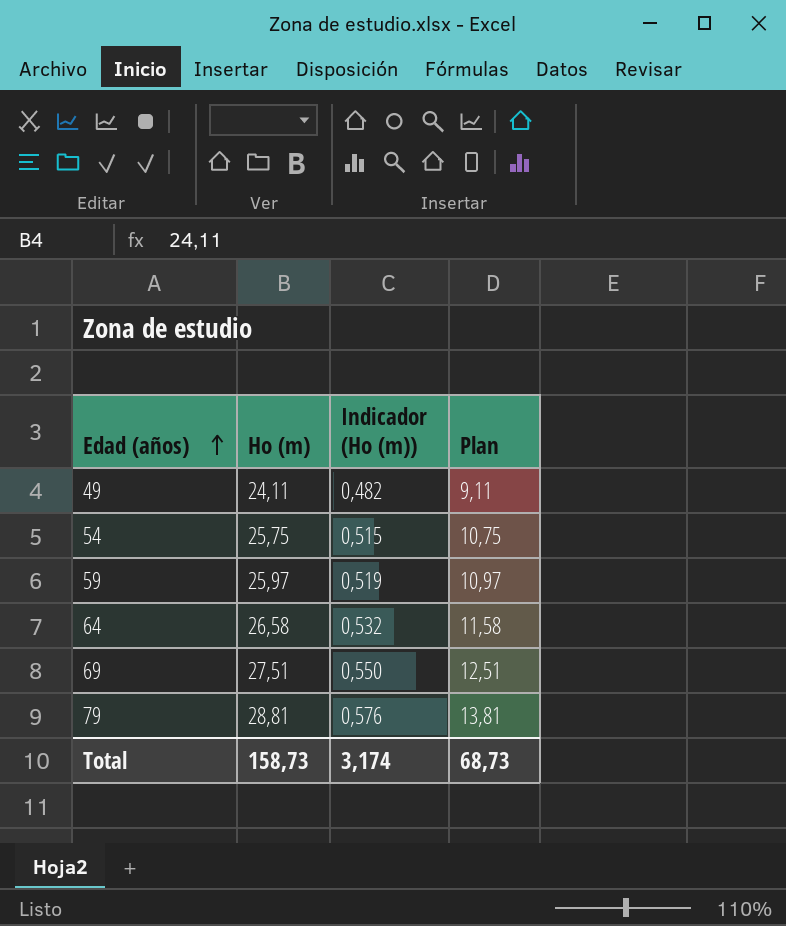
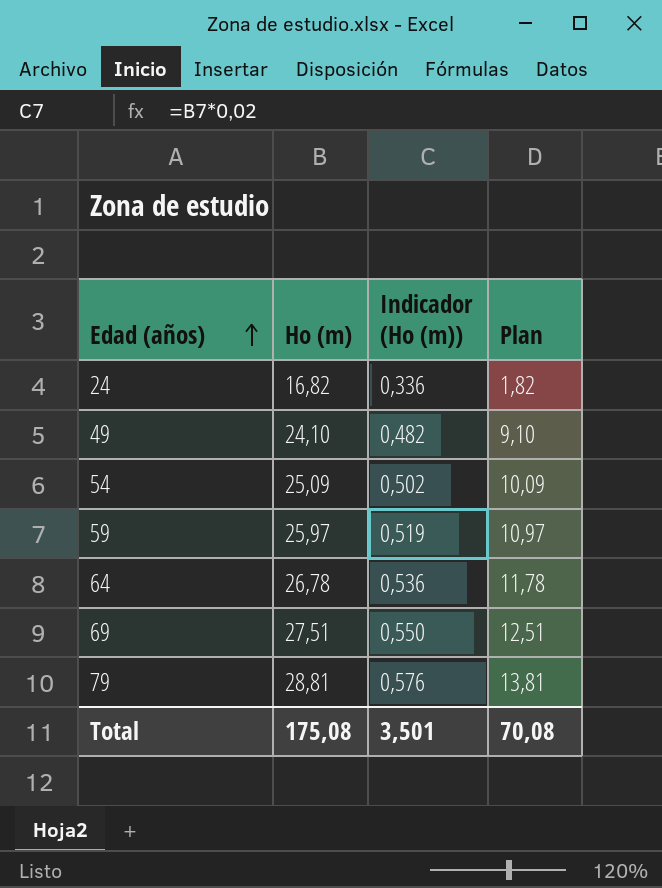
row 24: none -> 16,82 | 0,336 | 1,82
49 | Ho (m): 24,11 -> 24,10
49 | Plan: 9,11 -> 9,10
54 | Ho (m): 25,75 -> 25,09
54 | Indicador (Ho (m)): 0,515 -> 0,502
54 | Plan: 10,75 -> 10,09
64 | Ho (m): 26,58 -> 26,78
64 | Indicador (Ho (m)): 0,532 -> 0,536
64 | Plan: 11,58 -> 11,78
Total | Ho (m): 158,73 -> 175,08
Total | Indicador (Ho (m)): 3,174 -> 3,501
Total | Plan: 68,73 -> 70,08

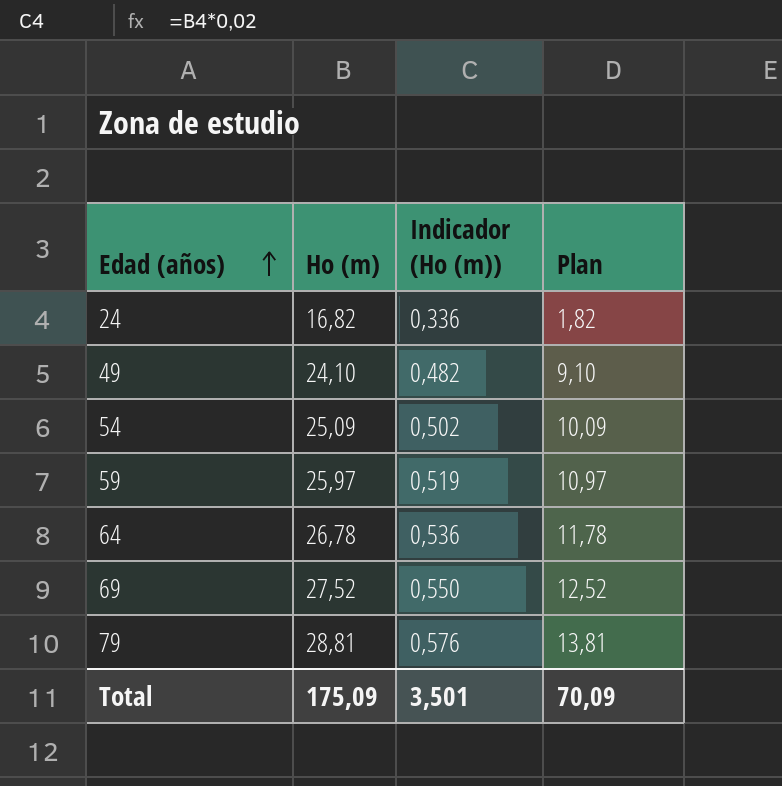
69 | Ho (m): 27,51 -> 27,52
69 | Plan: 12,51 -> 12,52
Total | Ho (m): 175,08 -> 175,09
Total | Plan: 70,08 -> 70,09

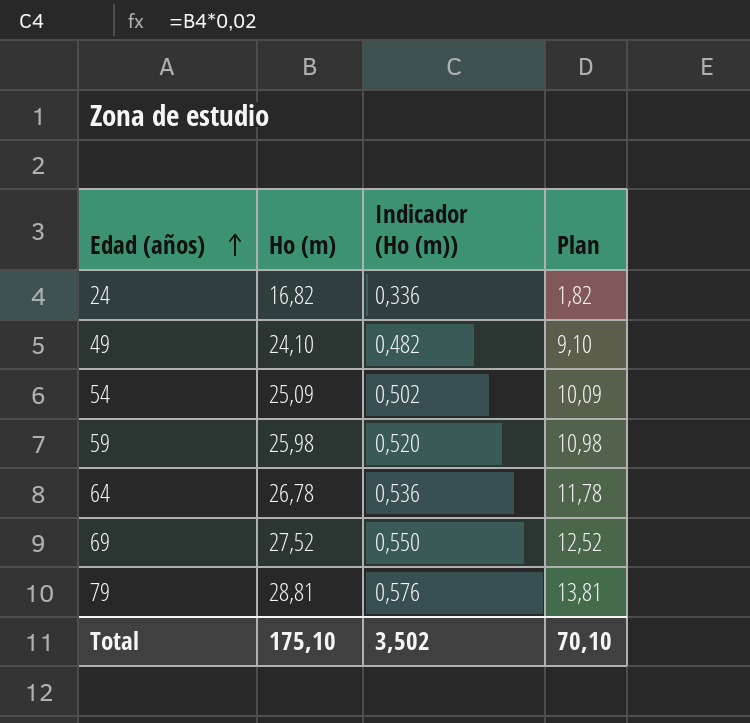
59 | Ho (m): 25,97 -> 25,98
59 | Indicador (Ho (m)): 0,519 -> 0,520
59 | Plan: 10,97 -> 10,98
Total | Ho (m): 175,09 -> 175,10
Total | Indicador (Ho (m)): 3,501 -> 3,502
Total | Plan: 70,09 -> 70,10

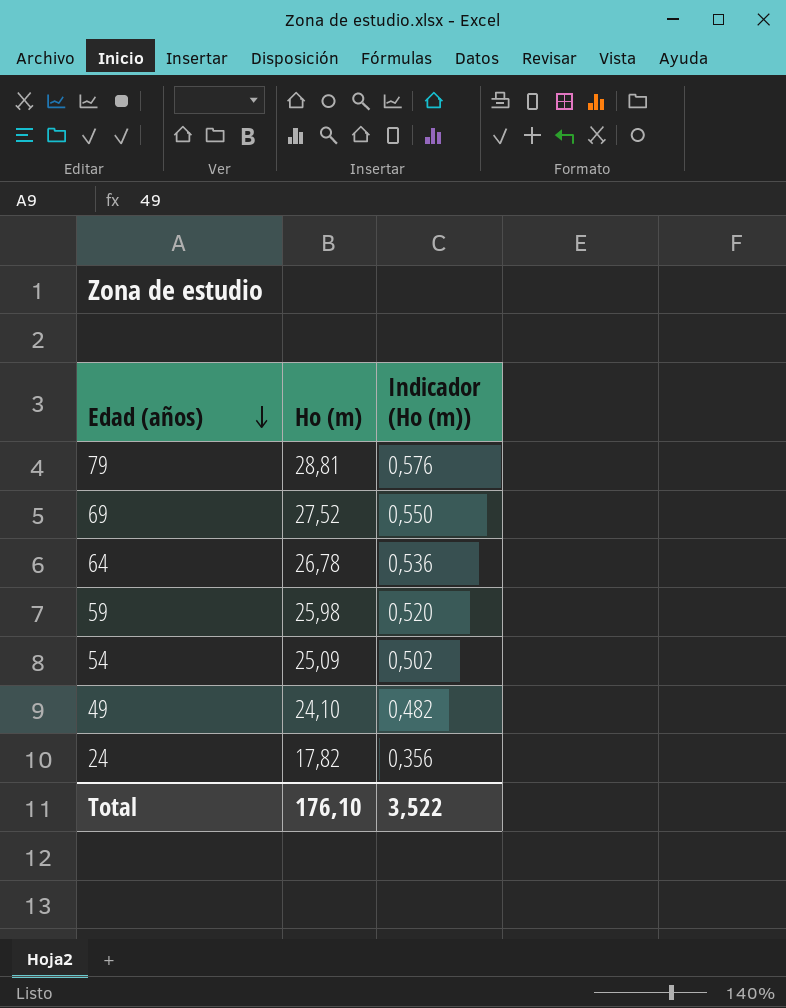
row order: Edad (años) ascending -> Edad (años) descending
column Plan | formula: [Ho (m)] - 15 -> none
24 | Ho (m): 16,82 -> 17,82
24 | Indicador (Ho (m)): 0,336 -> 0,356
Total | Ho (m): 175,10 -> 176,10
Total | Indicador (Ho (m)): 3,502 -> 3,522

